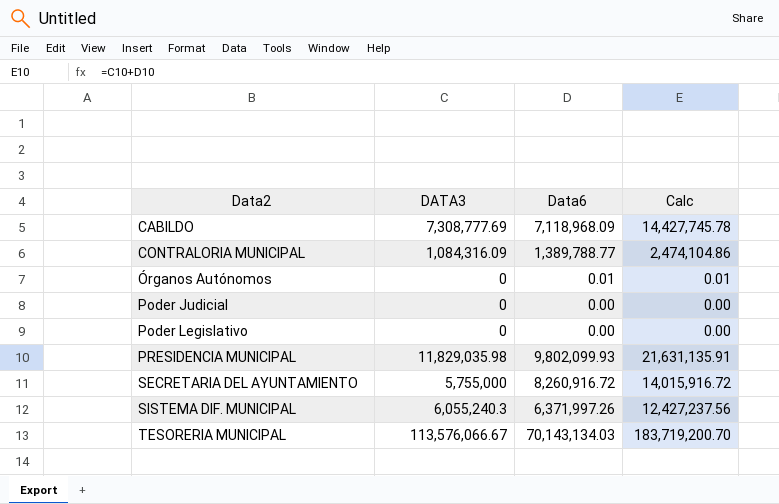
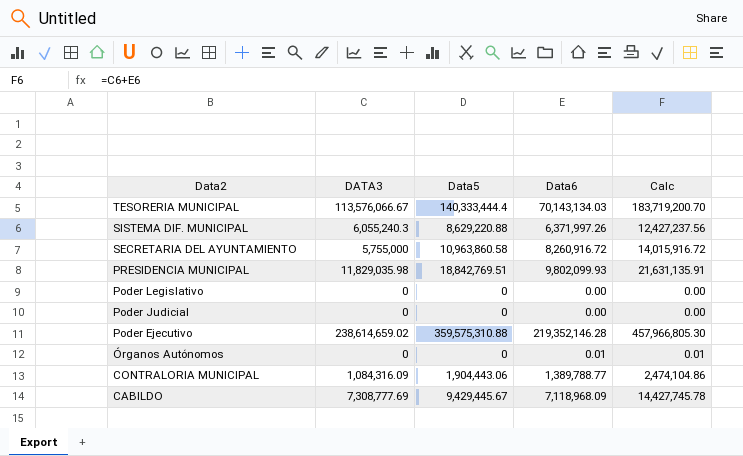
row order: Data2 ascending -> Data2 descending
column Data5 | position: none -> 3
row Poder Ejecutivo: none -> 238,614,659.02 | 359,575,310.88 | 219,352,146.28 | 457,966,805.30

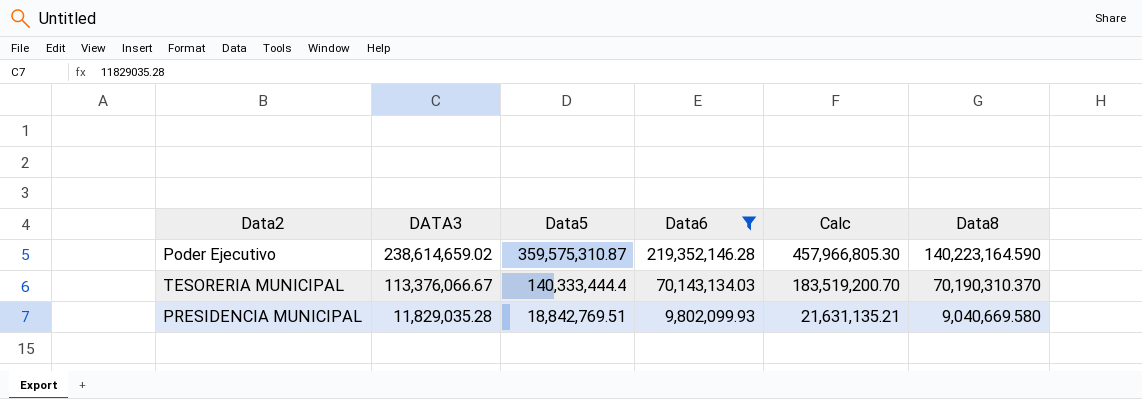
filter: none -> Data6 >= 9,802,099.93
row order: Data2 descending -> DATA3 descending
column Data8 | formula: none -> [Data5] - [Data6]
Poder Ejecutivo | Data5: 359,575,310.88 -> 359,575,310.87
TESORERIA MUNICIPAL | DATA3: 113,576,066.67 -> 113,376,066.67
TESORERIA MUNICIPAL | Calc: 183,719,200.70 -> 183,519,200.70
PRESIDENCIA MUNICIPAL | DATA3: 11,829,035.98 -> 11,829,035.28
PRESIDENCIA MUNICIPAL | Calc: 21,631,135.91 -> 21,631,135.21

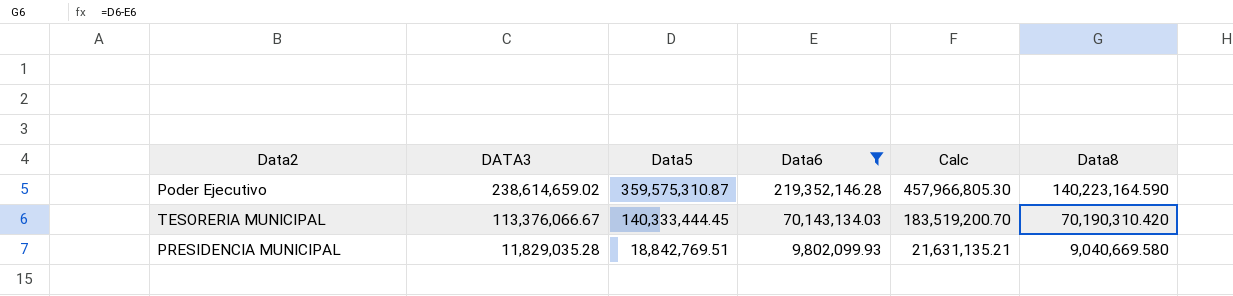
TESORERIA MUNICIPAL | Data5: 140,333,444.4 -> 140,333,444.45
TESORERIA MUNICIPAL | Data8: 70,190,310.370 -> 70,190,310.420

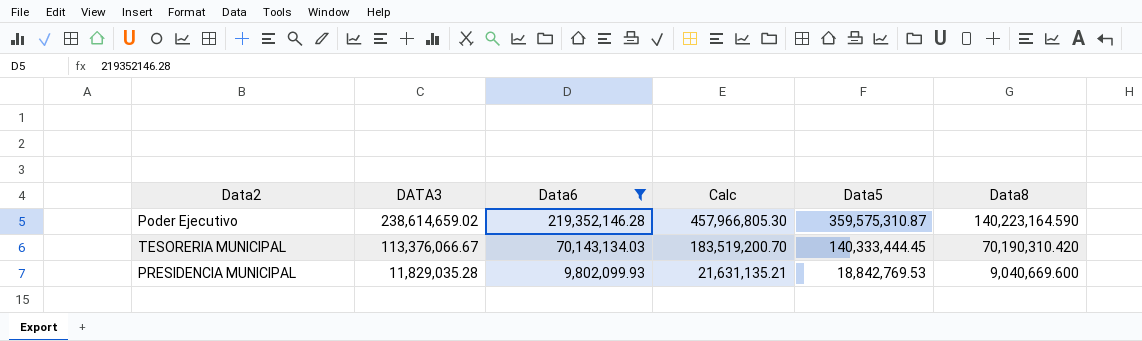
column Data5 | position: 3 -> 5
PRESIDENCIA MUNICIPAL | Data5: 18,842,769.51 -> 18,842,769.53
PRESIDENCIA MUNICIPAL | Data8: 9,040,669.580 -> 9,040,669.600

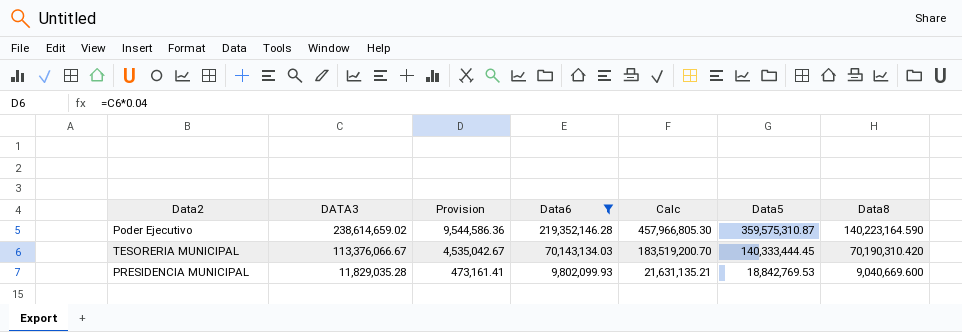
column Provision | formula: none -> [DATA3] * 0.04

